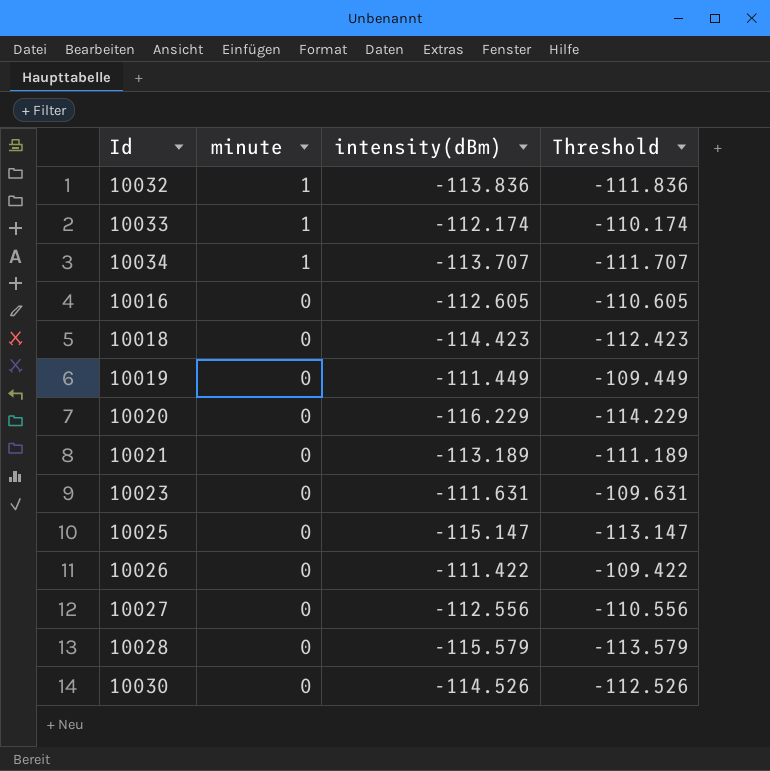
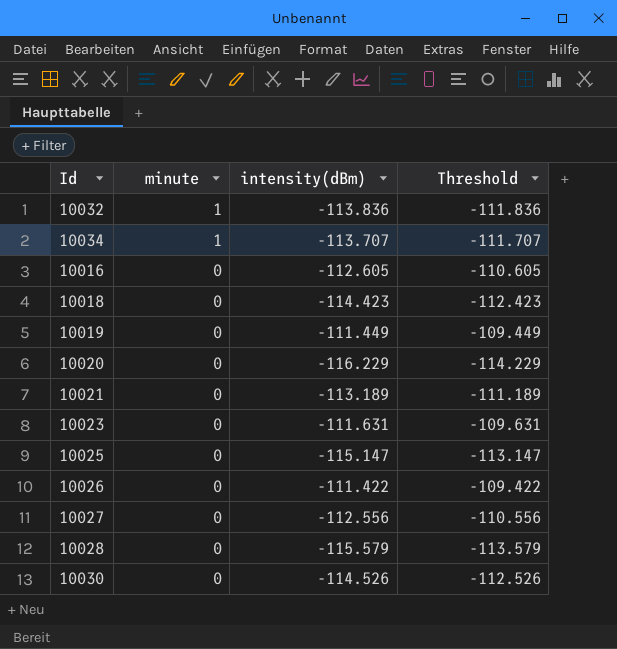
row 10033: 1 | -112.174 | -110.174 -> none

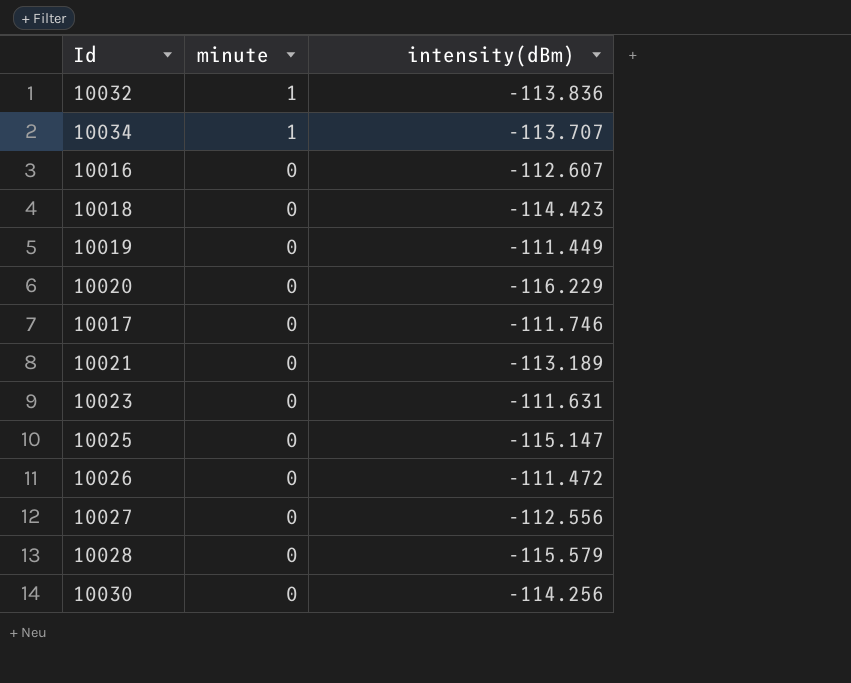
column Threshold | formula: [intensity(dBm)] + 2 -> none
10016 | intensity(dBm): -112.605 -> -112.607
row 10017: none -> 0 | -111.746
10026 | intensity(dBm): -111.422 -> -111.472
10030 | intensity(dBm): -114.526 -> -114.256

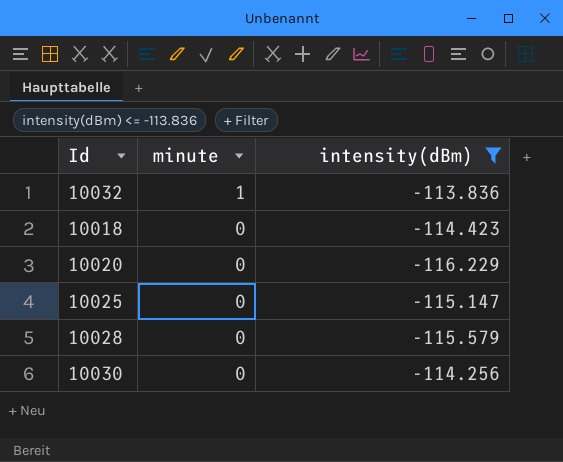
filter: none -> intensity(dBm) <= -113.836

